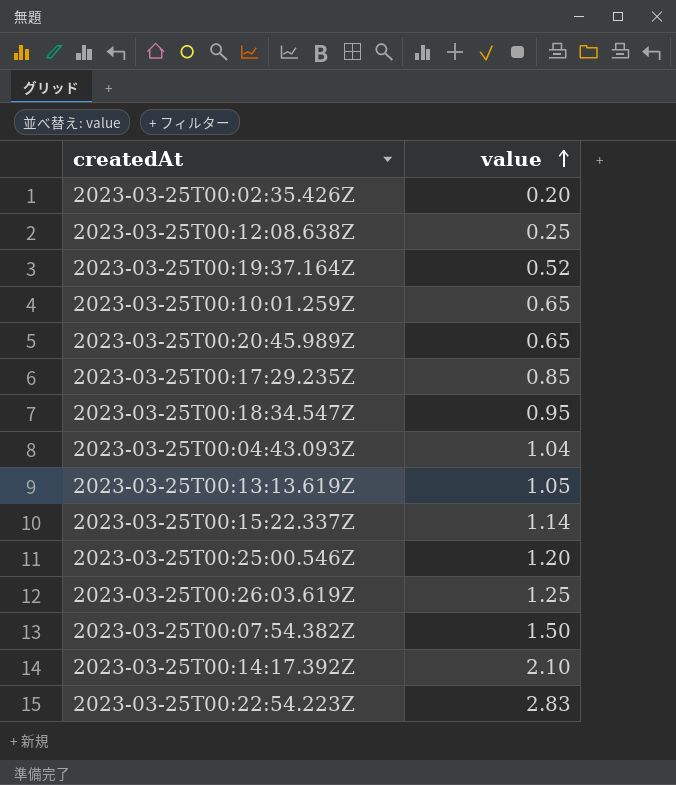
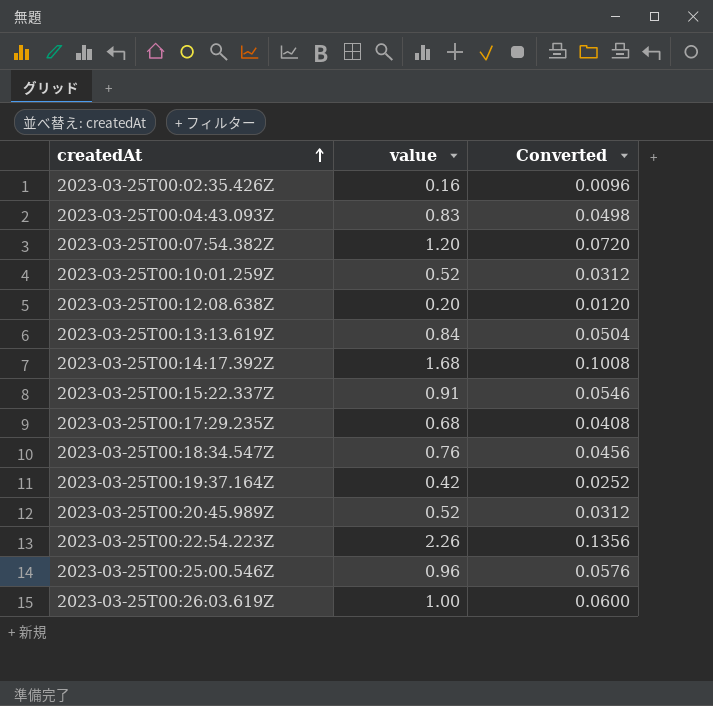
row order: value ascending -> createdAt ascending
column Converted | formula: none -> [value] * 0.06
2023-03-25T00:02:35.426Z | value: 0.20 -> 0.16
2023-03-25T00:04:43.093Z | value: 1.04 -> 0.83
2023-03-25T00:07:54.382Z | value: 1.50 -> 1.20
2023-03-25T00:10:01.259Z | value: 0.65 -> 0.52
2023-03-25T00:12:08.638Z | value: 0.25 -> 0.20
2023-03-25T00:13:13.619Z | value: 1.05 -> 0.84
2023-03-25T00:14:17.392Z | value: 2.10 -> 1.68
2023-03-25T00:15:22.337Z | value: 1.14 -> 0.91
2023-03-25T00:17:29.235Z | value: 0.85 -> 0.68
2023-03-25T00:18:34.547Z | value: 0.95 -> 0.76
2023-03-25T00:19:37.164Z | value: 0.52 -> 0.42
2023-03-25T00:20:45.989Z | value: 0.65 -> 0.52
2023-03-25T00:22:54.223Z | value: 2.83 -> 2.26
2023-03-25T00:25:00.546Z | value: 1.20 -> 0.96
2023-03-25T00:26:03.619Z | value: 1.25 -> 1.00

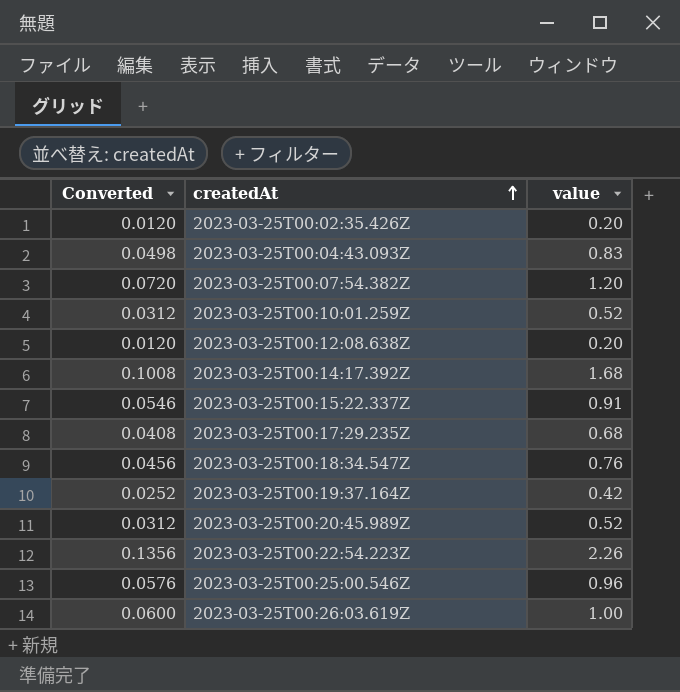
column Converted | position: 3 -> 1
row 2023-03-25T00:13:13.619Z: 0.84 | 0.0504 -> none
2023-03-25T00:02:35.426Z | Converted: 0.0096 -> 0.0120
2023-03-25T00:02:35.426Z | value: 0.16 -> 0.20

